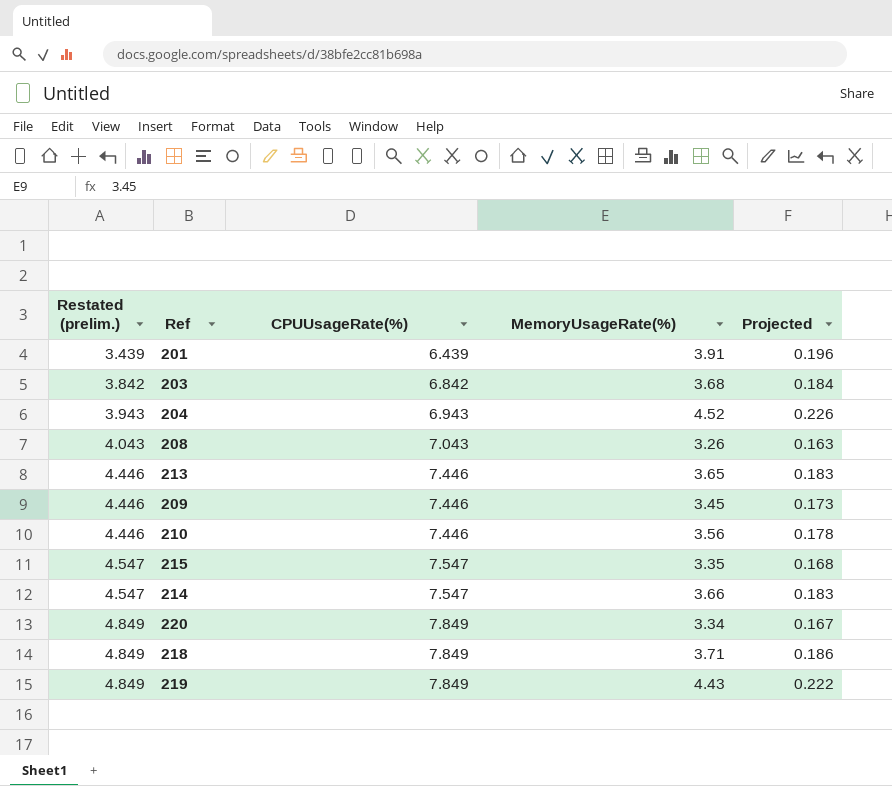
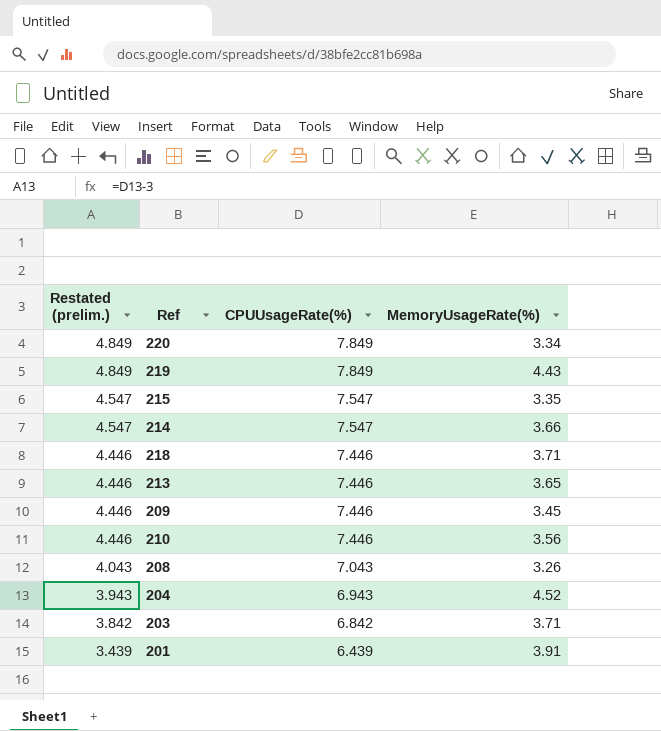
row order: Restated (prelim.) ascending -> Restated (prelim.) descending
column Projected | formula: [MemoryUsageRate(%)] * 0.05 -> none
218 | Restated (prelim.): 4.849 -> 4.446
218 | CPUUsageRate(%): 7.849 -> 7.446
203 | MemoryUsageRate(%): 3.68 -> 3.71

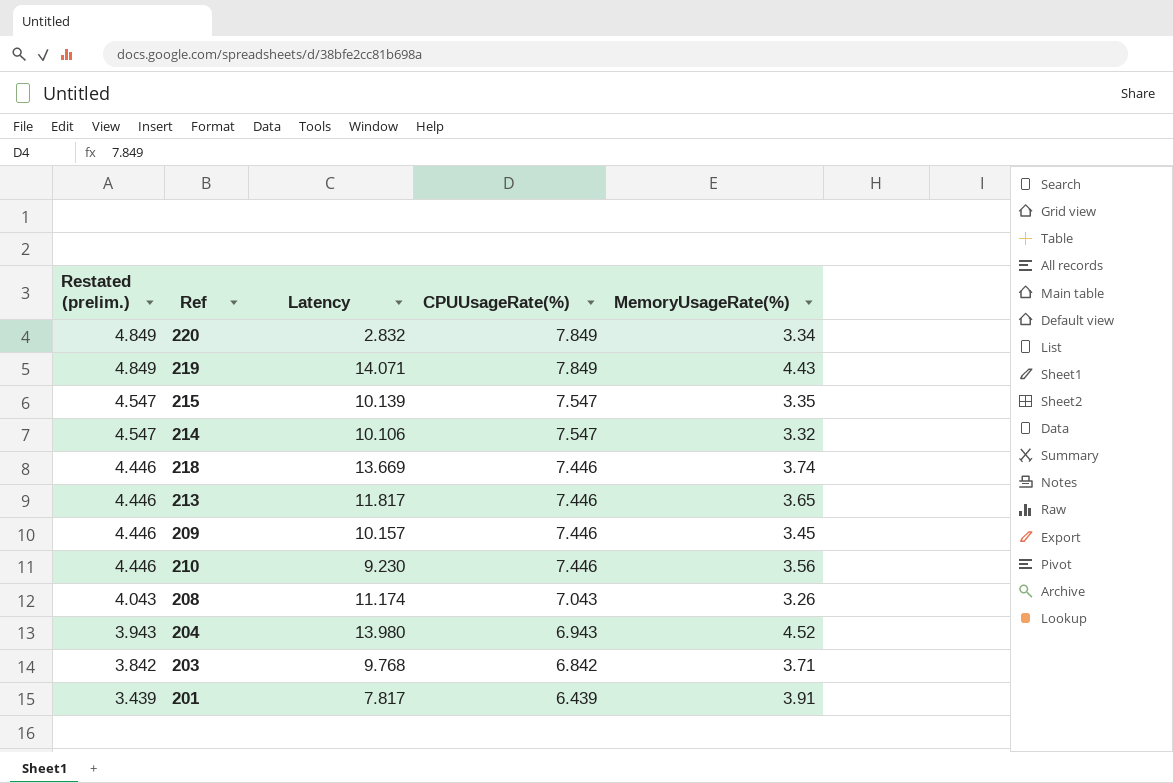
column Latency | position: none -> 3
214 | MemoryUsageRate(%): 3.66 -> 3.32
218 | MemoryUsageRate(%): 3.71 -> 3.74

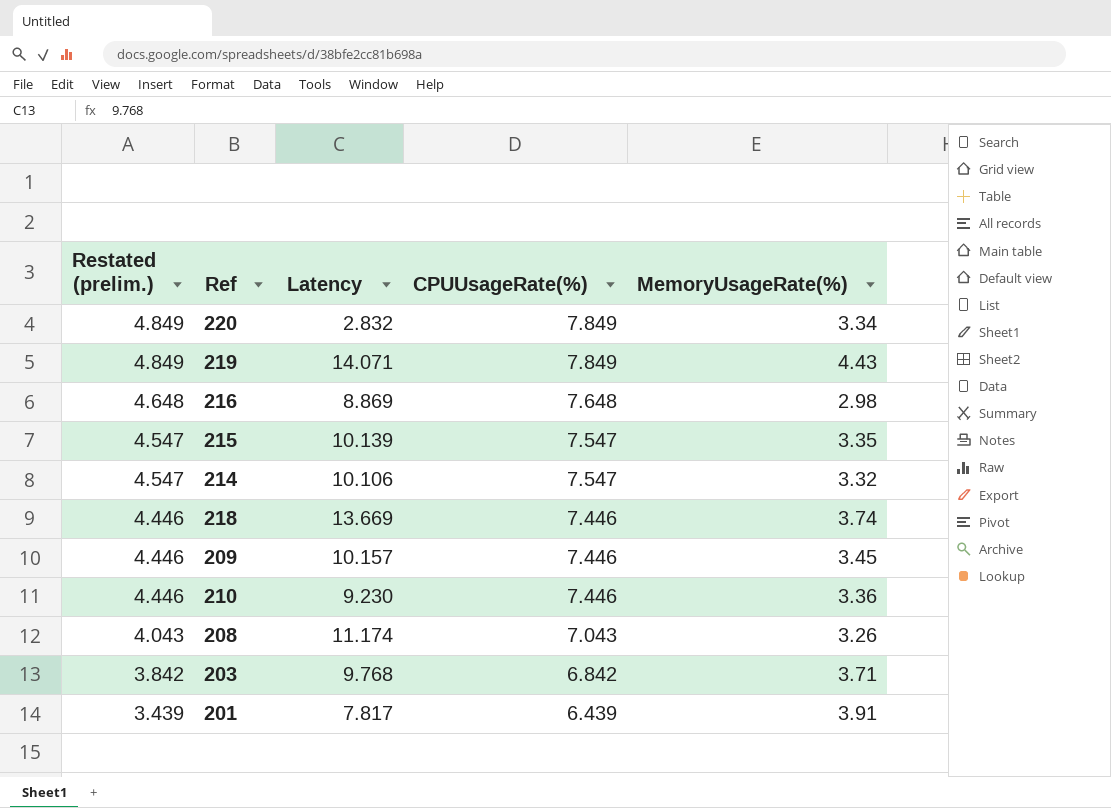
row 213: 4.446 | 11.817 | 7.446 | 3.65 -> none
row 204: 3.943 | 13.980 | 6.943 | 4.52 -> none
row 216: none -> 4.648 | 8.869 | 7.648 | 2.98
210 | MemoryUsageRate(%): 3.56 -> 3.36

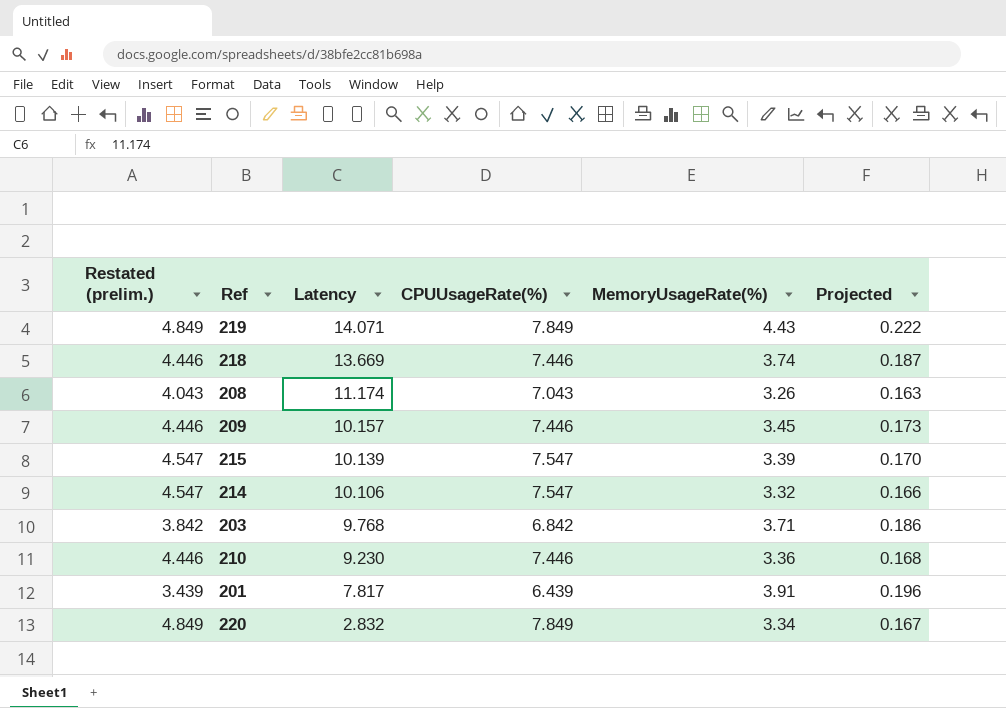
row order: Restated (prelim.) descending -> Latency descending
column Projected | formula: none -> [MemoryUsageRate(%)] * 0.05
row 216: 4.648 | 8.869 | 7.648 | 2.98 -> none
215 | MemoryUsageRate(%): 3.35 -> 3.39

